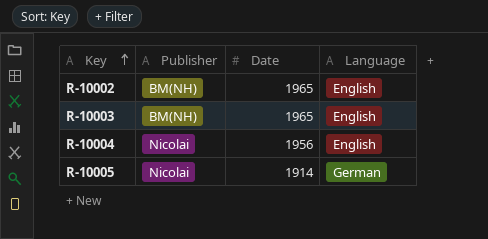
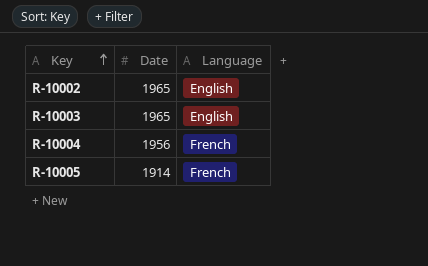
column Publisher | position: 2 -> none
R-10004 | Language: English -> French
R-10005 | Language: German -> French

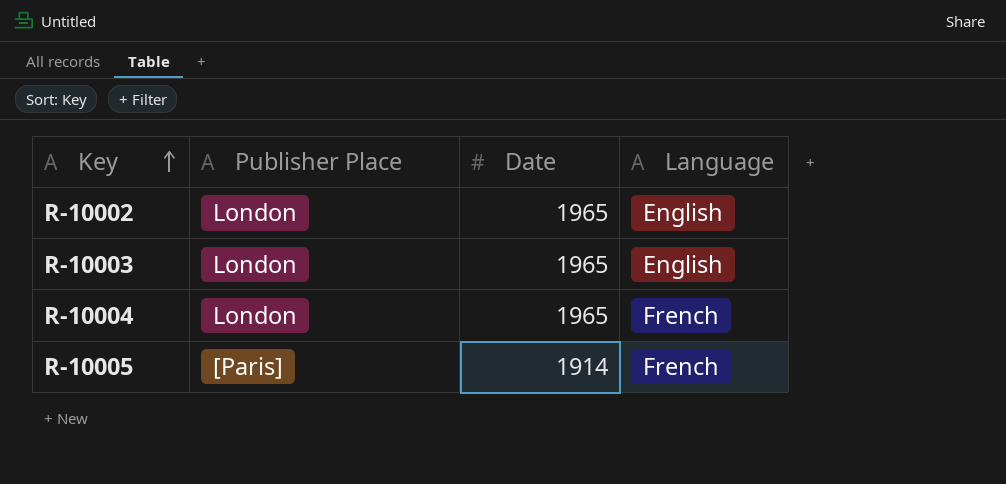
column Publisher Place | position: none -> 2
R-10004 | Date: 1956 -> 1965

